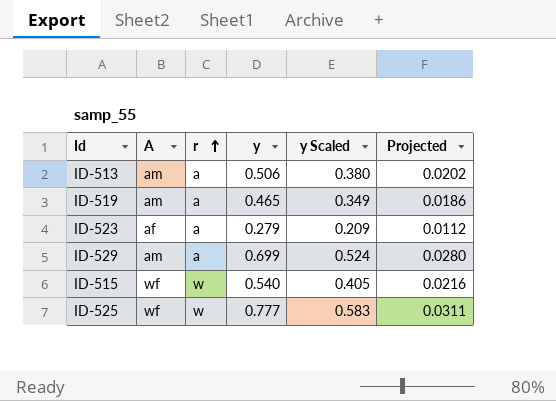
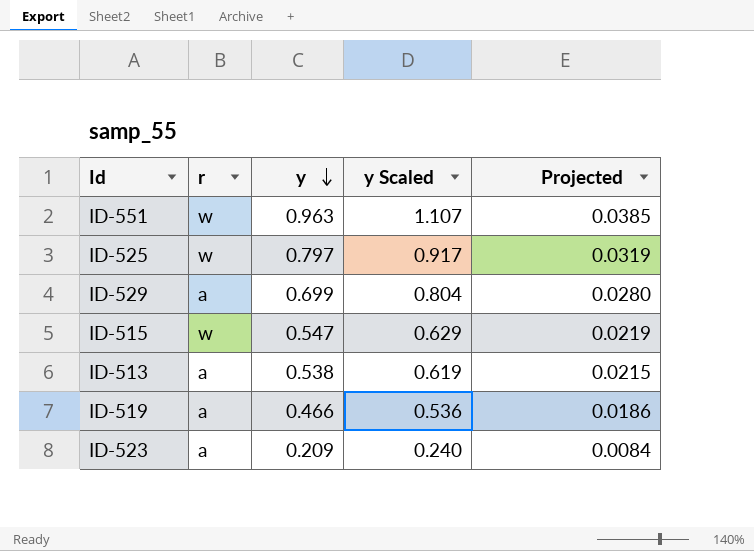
row order: r ascending -> y descending
column A | position: 2 -> none
column y Scaled | formula: [y] * 0.75 -> [y] * 1.15
row ID-551: none -> w | 0.963 | 1.107 | 0.0385
ID-525 | y: 0.777 -> 0.797
ID-525 | Projected: 0.0311 -> 0.0319
ID-515 | y: 0.540 -> 0.547
ID-515 | Projected: 0.0216 -> 0.0219
ID-513 | y: 0.506 -> 0.538
ID-513 | Projected: 0.0202 -> 0.0215
ID-519 | y: 0.465 -> 0.466
ID-523 | y: 0.279 -> 0.209
ID-523 | Projected: 0.0112 -> 0.0084

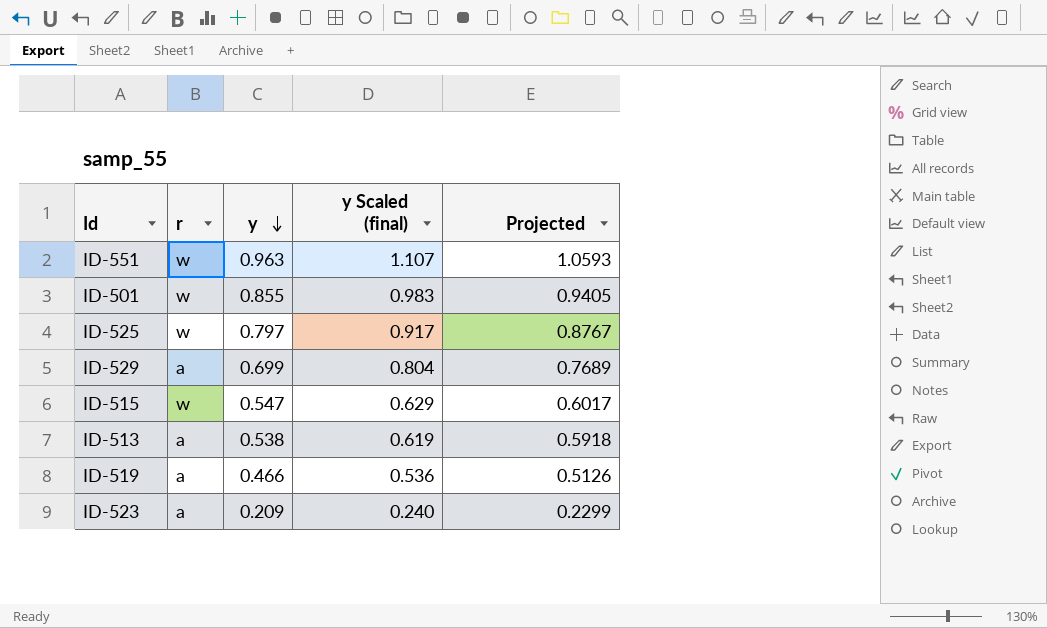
column name: y Scaled -> y Scaled (final)
column Projected | formula: [y] * 0.04 -> [y] * 1.1
row ID-501: none -> w | 0.855 | 0.983 | 0.9405

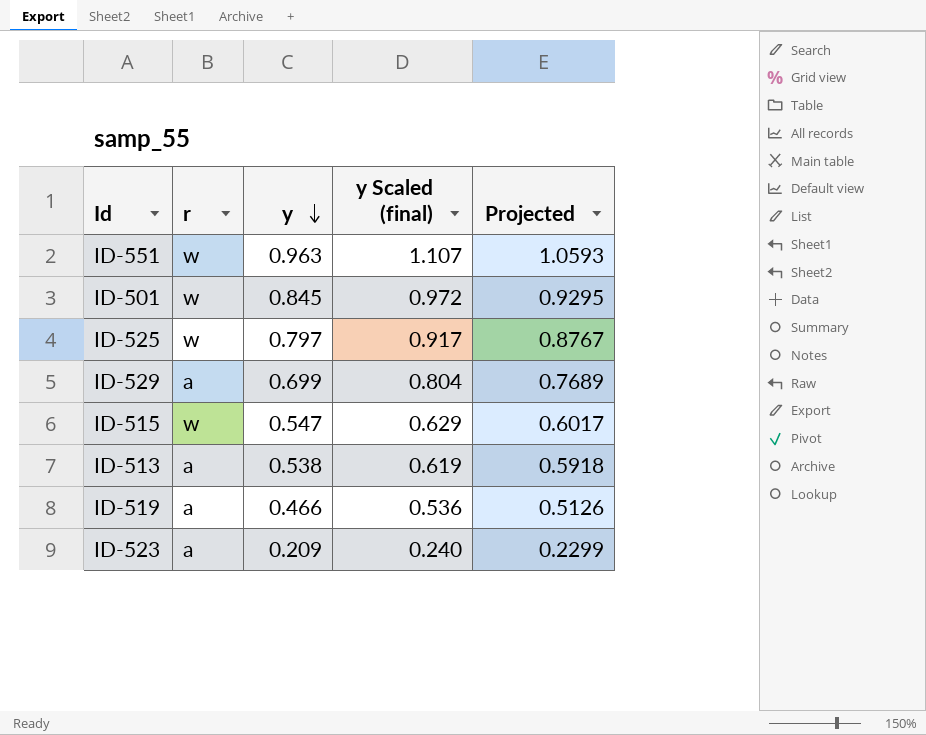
ID-501 | y: 0.855 -> 0.845
ID-501 | y Scaled (final): 0.983 -> 0.972
ID-501 | Projected: 0.9405 -> 0.9295

